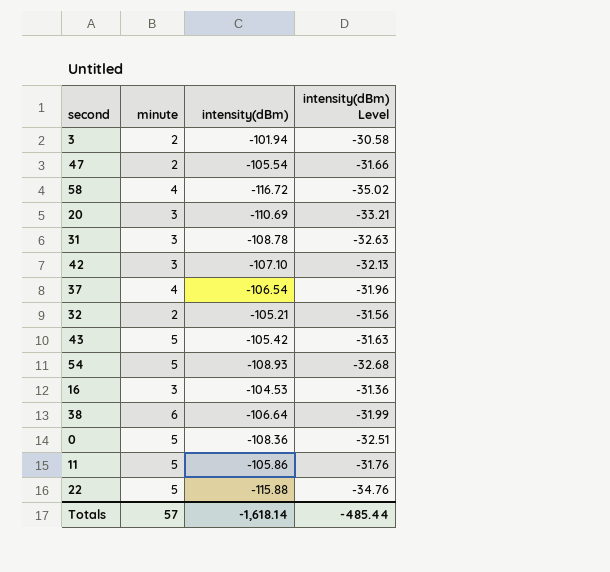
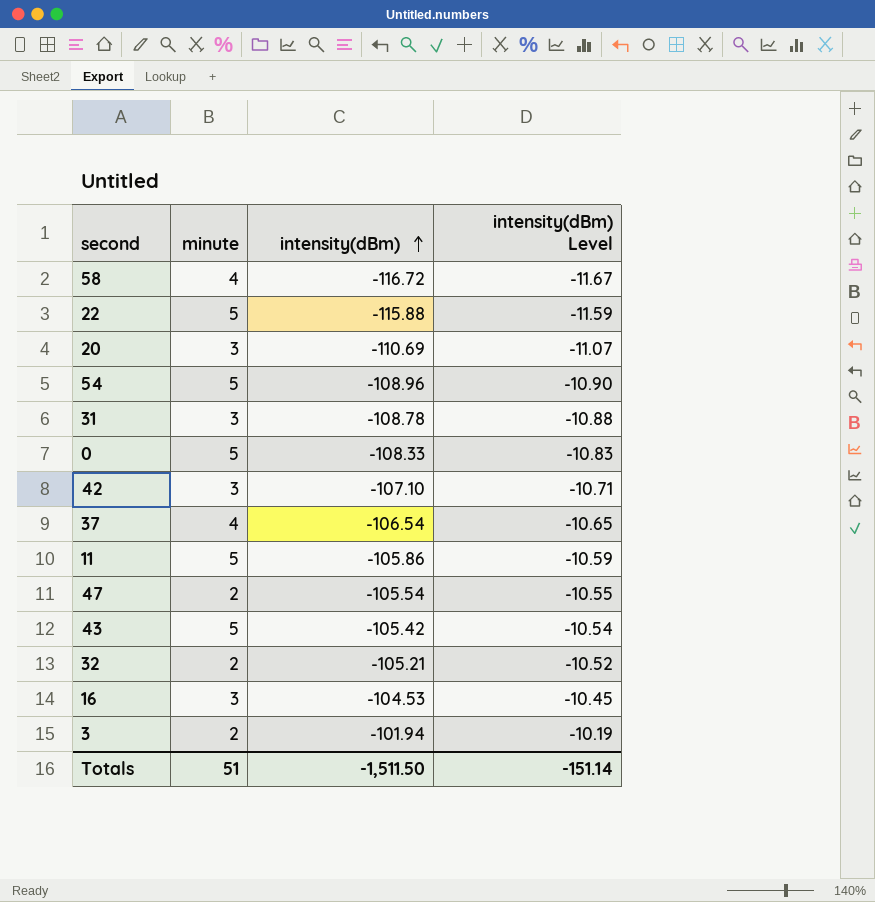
row order: none -> intensity(dBm) ascending
column intensity(dBm) Level | formula: [intensity(dBm)] * 0.3 -> [intensity(dBm)] * 0.1
row 38: 6 | -106.64 | -31.99 -> none
54 | intensity(dBm): -108.93 -> -108.96
0 | intensity(dBm): -108.36 -> -108.33
Totals | minute: 57 -> 51
Totals | intensity(dBm): -1,618.14 -> -1,511.50
Totals | intensity(dBm) Level: -485.44 -> -151.14

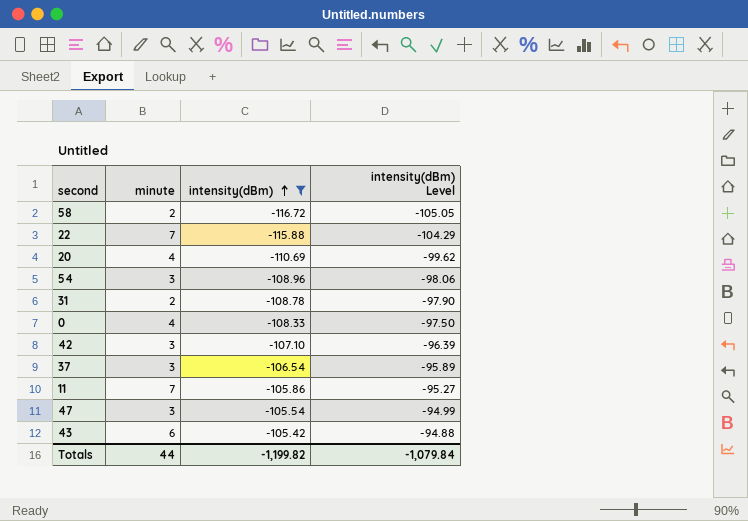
filter: none -> intensity(dBm) <= -105.42
column intensity(dBm) Level | formula: [intensity(dBm)] * 0.1 -> [intensity(dBm)] * 0.9
58 | minute: 4 -> 2
22 | minute: 5 -> 7
20 | minute: 3 -> 4
54 | minute: 5 -> 3
31 | minute: 3 -> 2
0 | minute: 5 -> 4
37 | minute: 4 -> 3
11 | minute: 5 -> 7
47 | minute: 2 -> 3
43 | minute: 5 -> 6
Totals | minute: 51 -> 44
Totals | intensity(dBm): -1,511.50 -> -1,199.82
Totals | intensity(dBm) Level: -151.14 -> -1,079.84

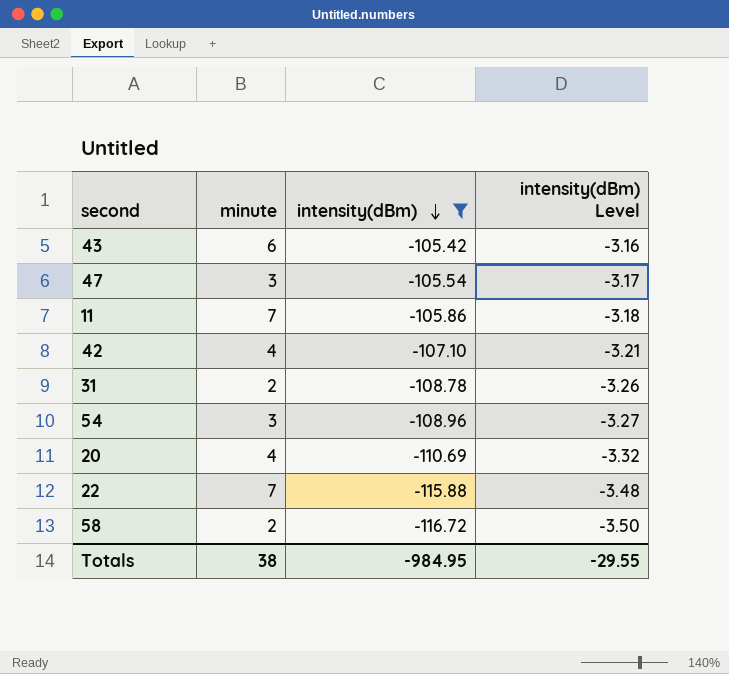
row order: intensity(dBm) ascending -> intensity(dBm) descending
column intensity(dBm) Level | formula: [intensity(dBm)] * 0.9 -> [intensity(dBm)] * 0.03
row 0: 4 | -108.33 | -97.50 -> none
row 37: 3 | -106.54 | -95.89 -> none
42 | minute: 3 -> 4
Totals | minute: 44 -> 38
Totals | intensity(dBm): -1,199.82 -> -984.95
Totals | intensity(dBm) Level: -1,079.84 -> -29.55

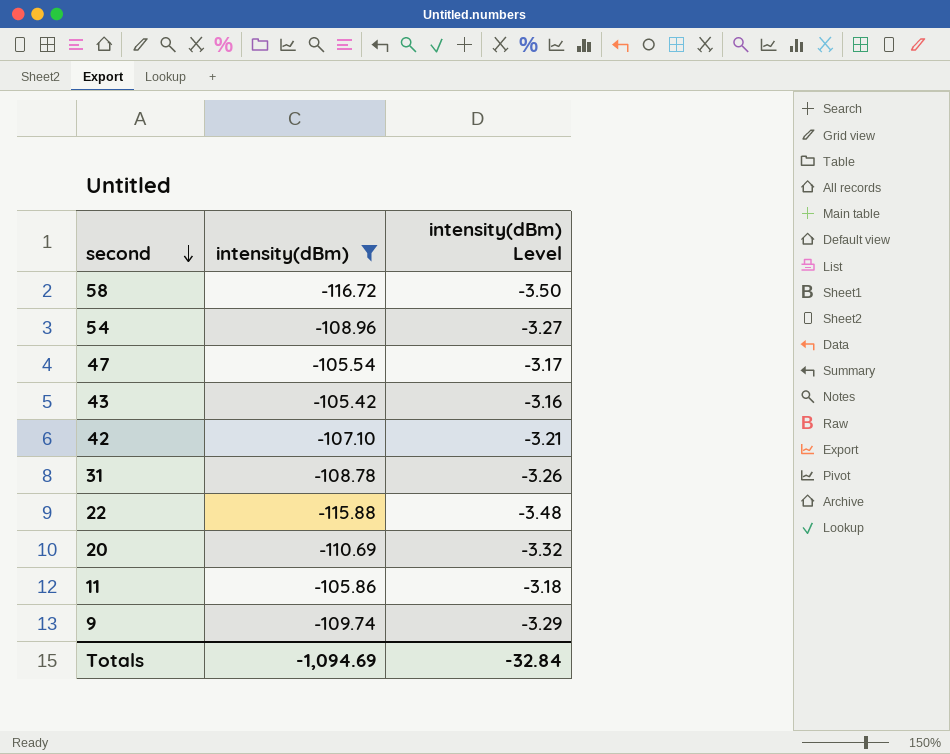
row order: intensity(dBm) descending -> second descending
column minute | position: 2 -> none
row 9: none -> -109.74 | -3.29
Totals | intensity(dBm): -984.95 -> -1,094.69
Totals | intensity(dBm) Level: -29.55 -> -32.84

